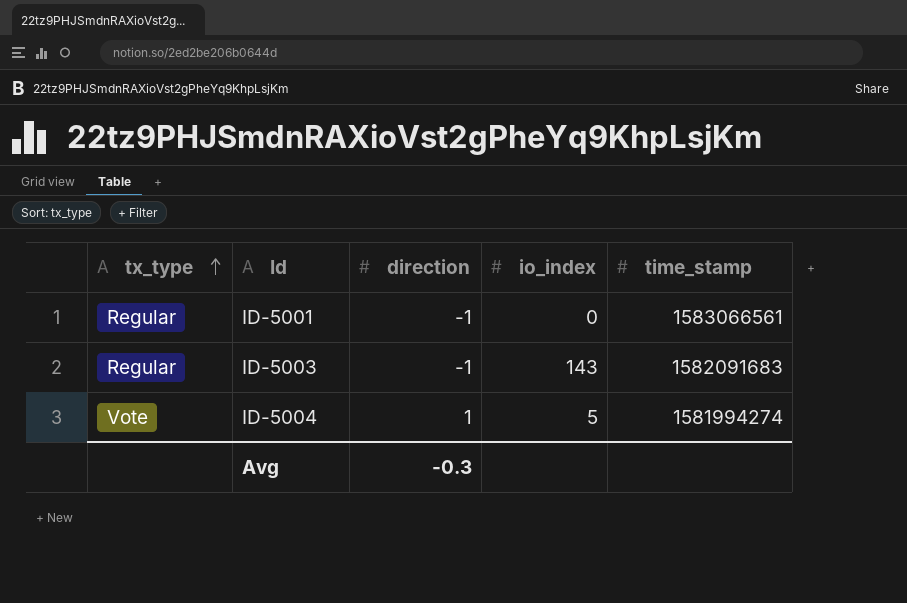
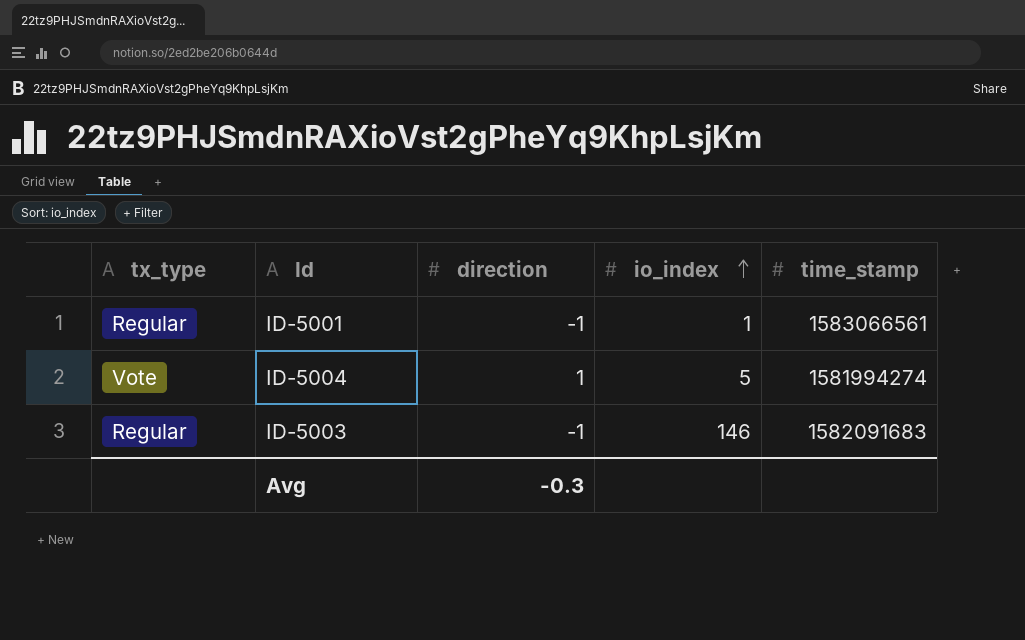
row order: tx_type ascending -> io_index ascending
ID-5001 | io_index: 0 -> 1
ID-5003 | io_index: 143 -> 146

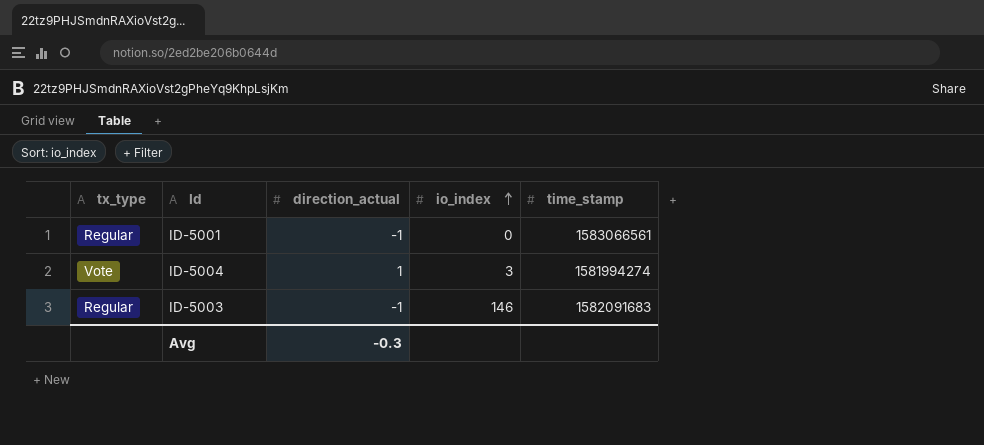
column name: direction -> direction_actual
ID-5001 | io_index: 1 -> 0
ID-5004 | io_index: 5 -> 3

